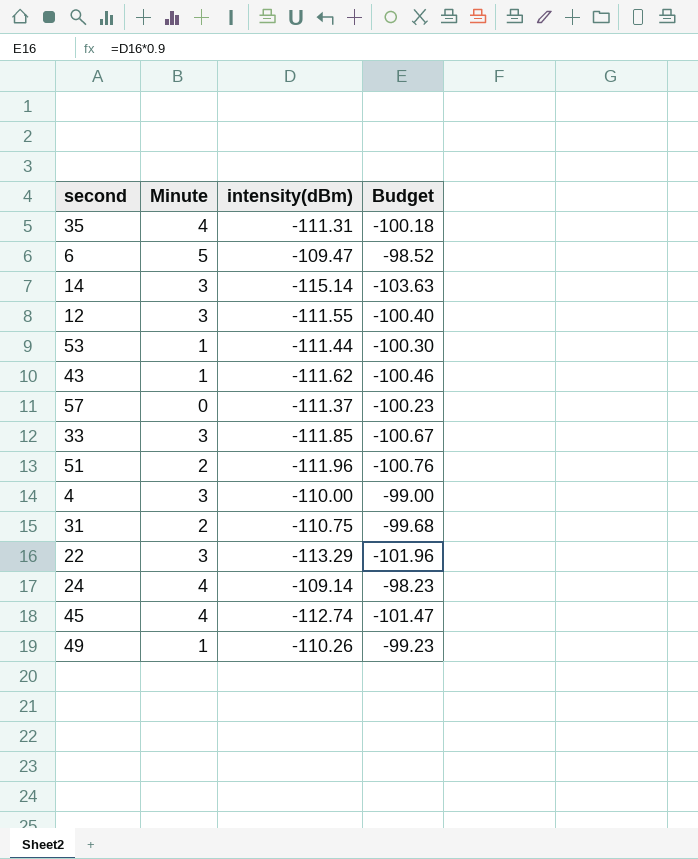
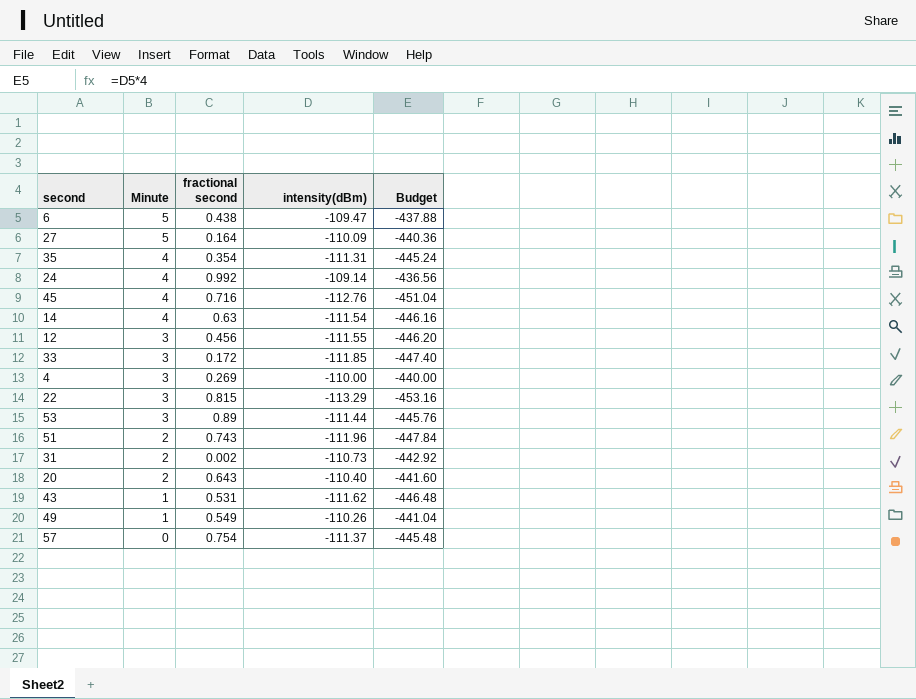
row order: none -> Minute descending
column fractional second | position: none -> 3
column Budget | formula: [intensity(dBm)] * 0.9 -> [intensity(dBm)] * 4
row 27: none -> 5 | 0.164 | -110.09 | -440.36
45 | intensity(dBm): -112.74 -> -112.76
14 | Minute: 3 -> 4
14 | intensity(dBm): -115.14 -> -111.54
53 | Minute: 1 -> 3
31 | intensity(dBm): -110.75 -> -110.73
row 20: none -> 2 | 0.643 | -110.40 | -441.60

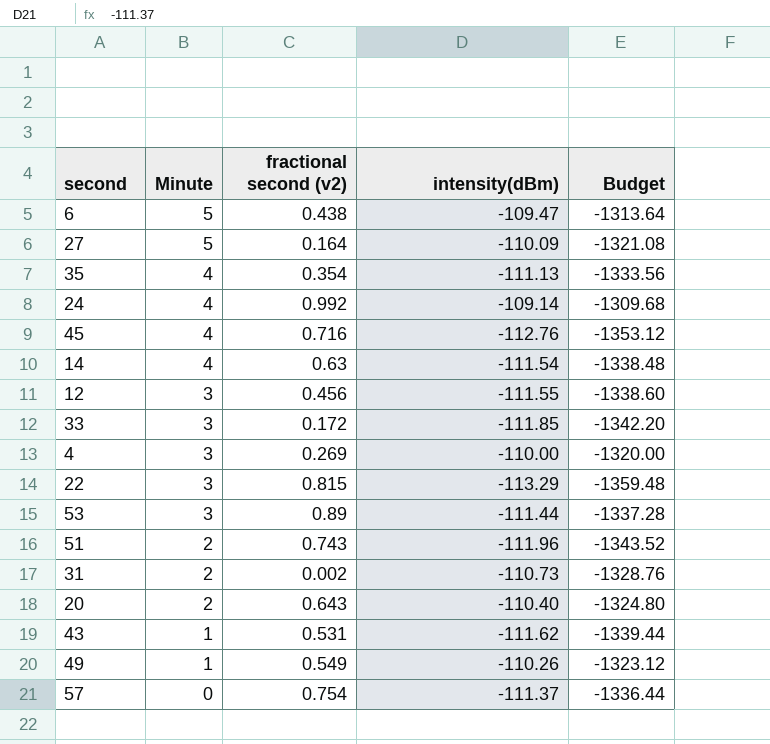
column name: fractional second -> fractional second (v2)
column Budget | formula: [intensity(dBm)] * 4 -> [intensity(dBm)] * 12
35 | intensity(dBm): -111.31 -> -111.13

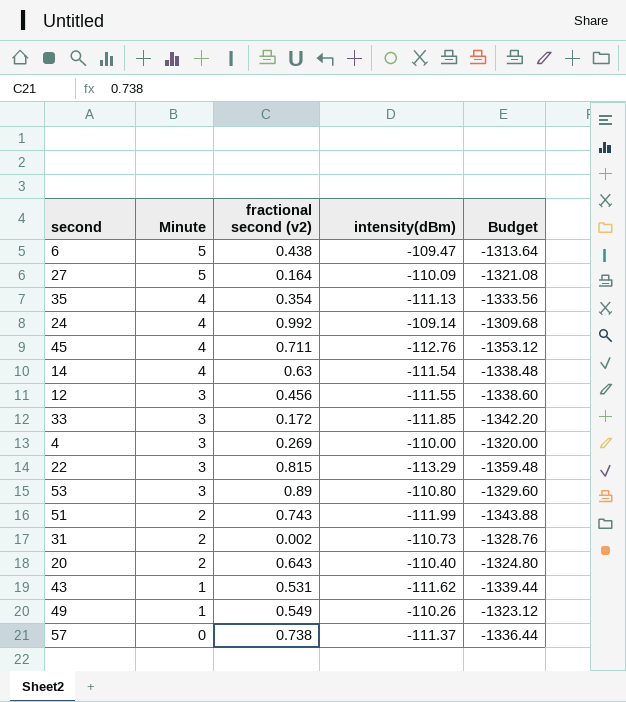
45 | fractional second (v2): 0.716 -> 0.711
53 | intensity(dBm): -111.44 -> -110.80
53 | Budget: -1337.28 -> -1329.60
51 | intensity(dBm): -111.96 -> -111.99
51 | Budget: -1343.52 -> -1343.88
57 | fractional second (v2): 0.754 -> 0.738

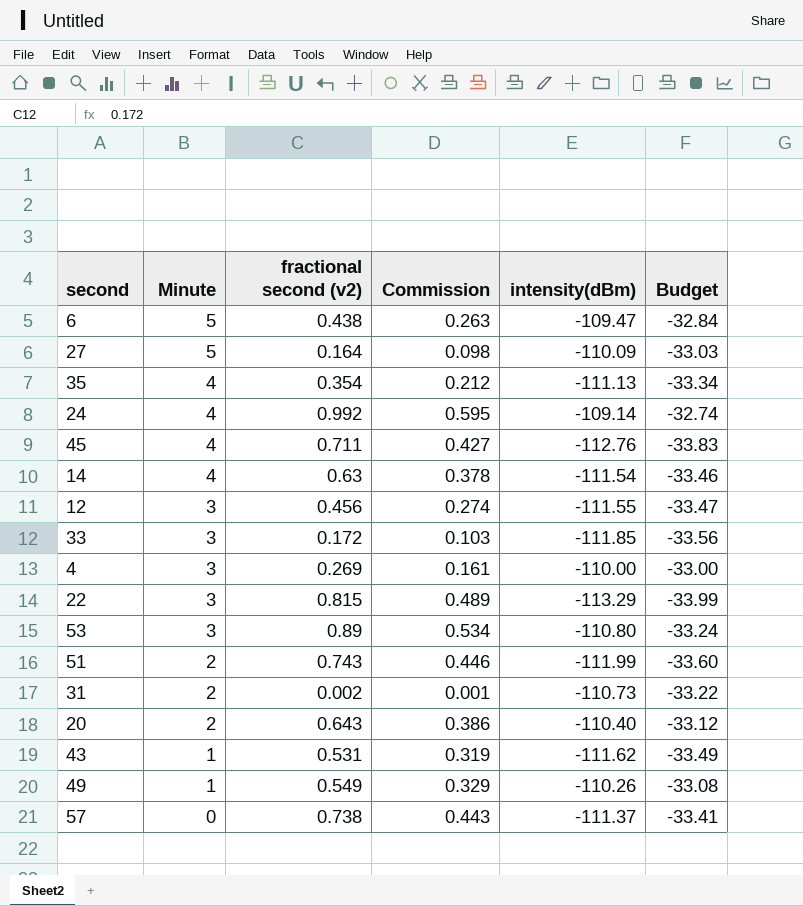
column Commission | formula: none -> [fractional second (v2)] * 0.6
column Budget | formula: [intensity(dBm)] * 12 -> [intensity(dBm)] * 0.3

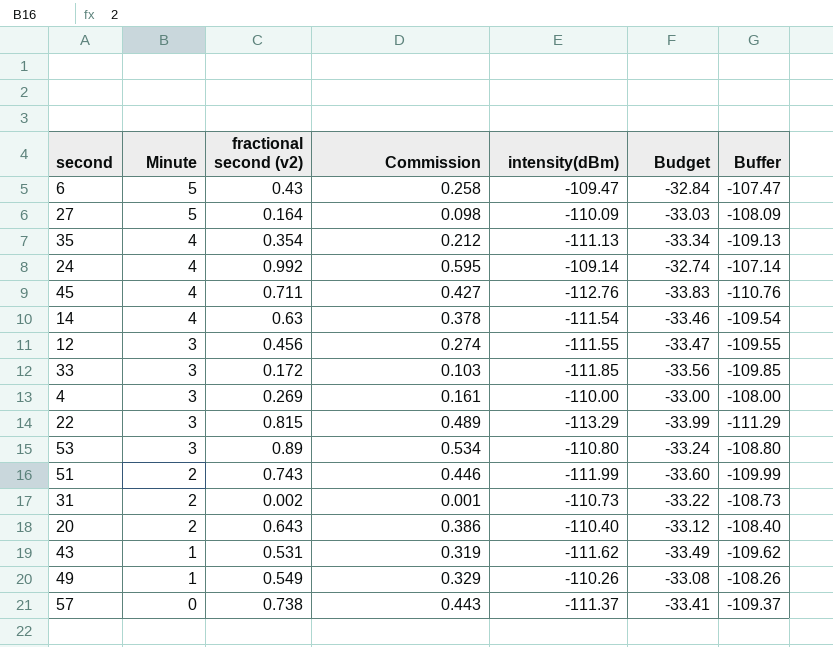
column Buffer | formula: none -> [intensity(dBm)] + 2
6 | fractional second (v2): 0.438 -> 0.43
6 | Commission: 0.263 -> 0.258

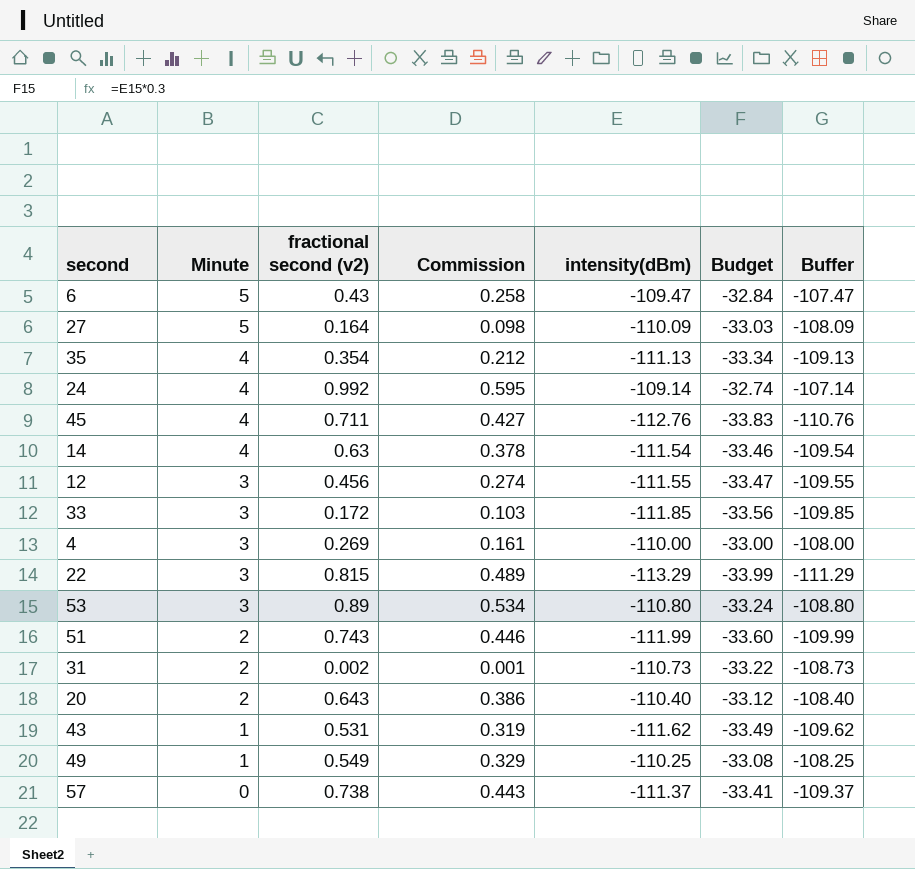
49 | intensity(dBm): -110.26 -> -110.25
49 | Buffer: -108.26 -> -108.25

